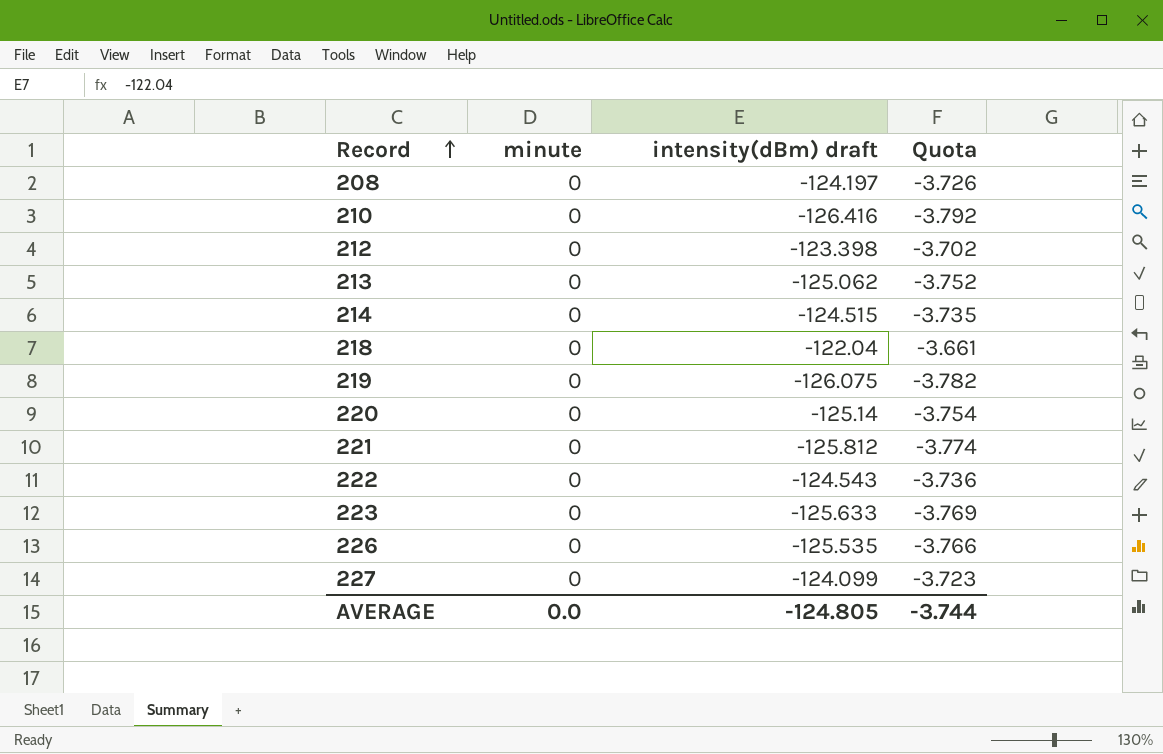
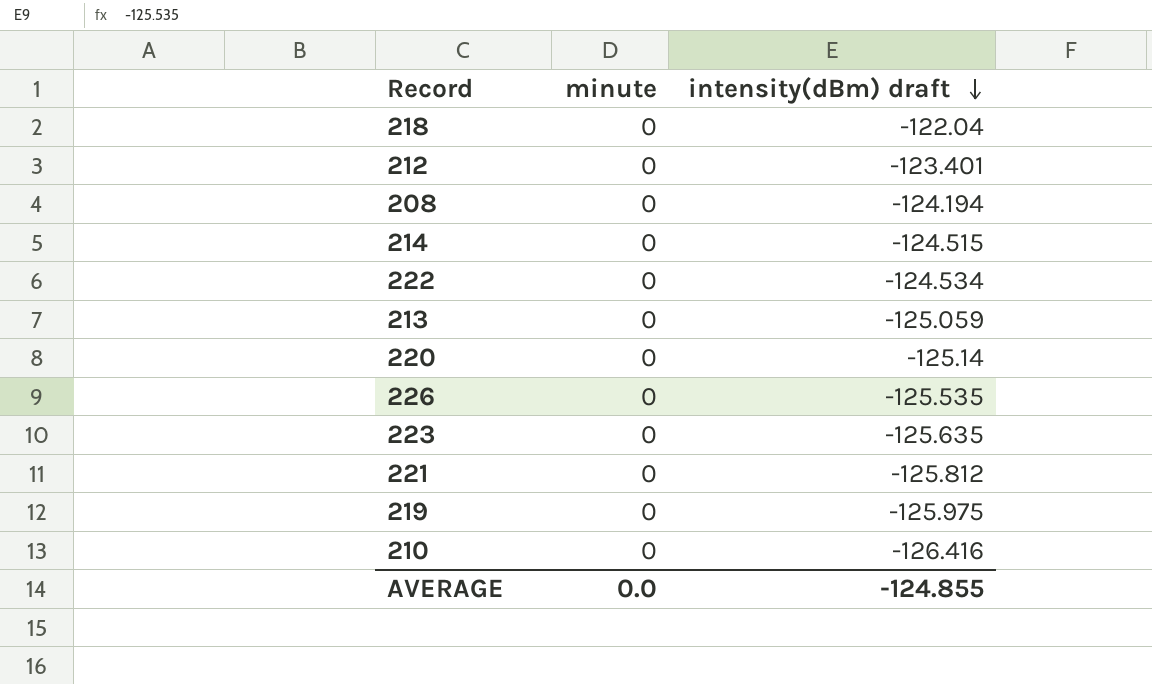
row order: Record ascending -> intensity(dBm) draft descending
column Quota | formula: [intensity(dBm) draft] * 0.03 -> none
row 227: 0 | -124.099 | -3.723 -> none
212 | intensity(dBm) draft: -123.398 -> -123.401
208 | intensity(dBm) draft: -124.197 -> -124.194
222 | intensity(dBm) draft: -124.543 -> -124.534
213 | intensity(dBm) draft: -125.062 -> -125.059
223 | intensity(dBm) draft: -125.633 -> -125.635
219 | intensity(dBm) draft: -126.075 -> -125.975
AVERAGE | intensity(dBm) draft: -124.805 -> -124.855

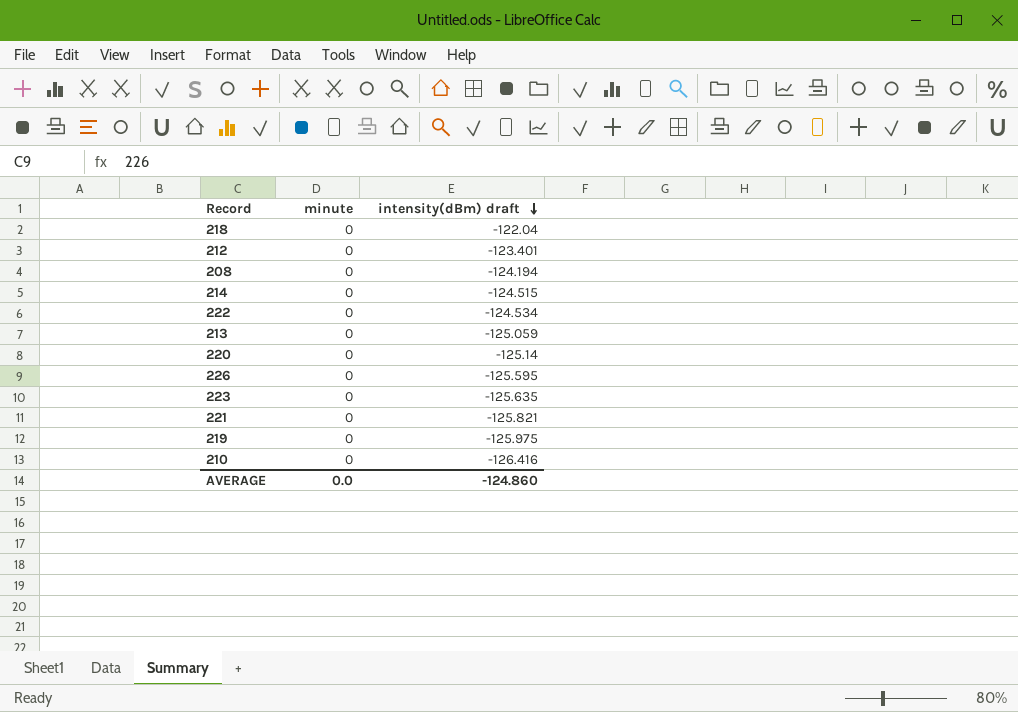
226 | intensity(dBm) draft: -125.535 -> -125.595
221 | intensity(dBm) draft: -125.812 -> -125.821
AVERAGE | intensity(dBm) draft: -124.855 -> -124.860

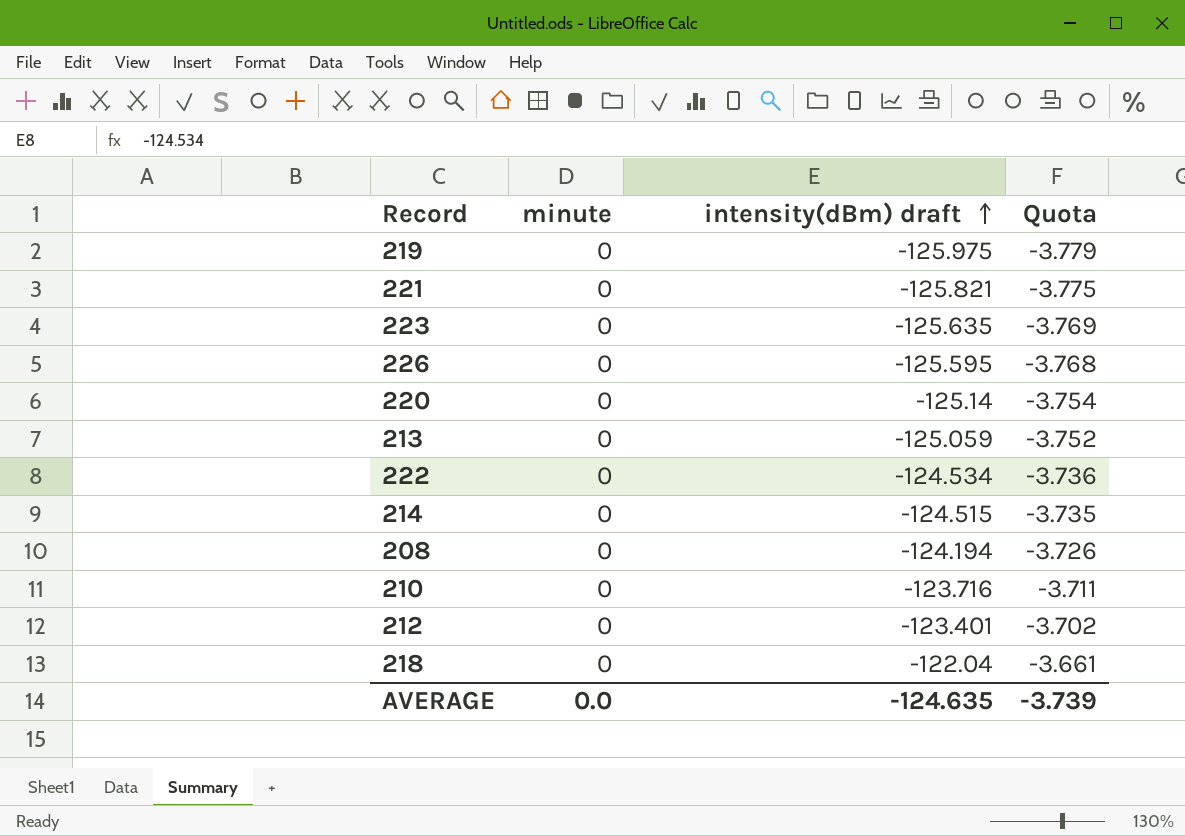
row order: intensity(dBm) draft descending -> intensity(dBm) draft ascending
column Quota | formula: none -> [intensity(dBm) draft] * 0.03
210 | intensity(dBm) draft: -126.416 -> -123.716
AVERAGE | intensity(dBm) draft: -124.860 -> -124.635

